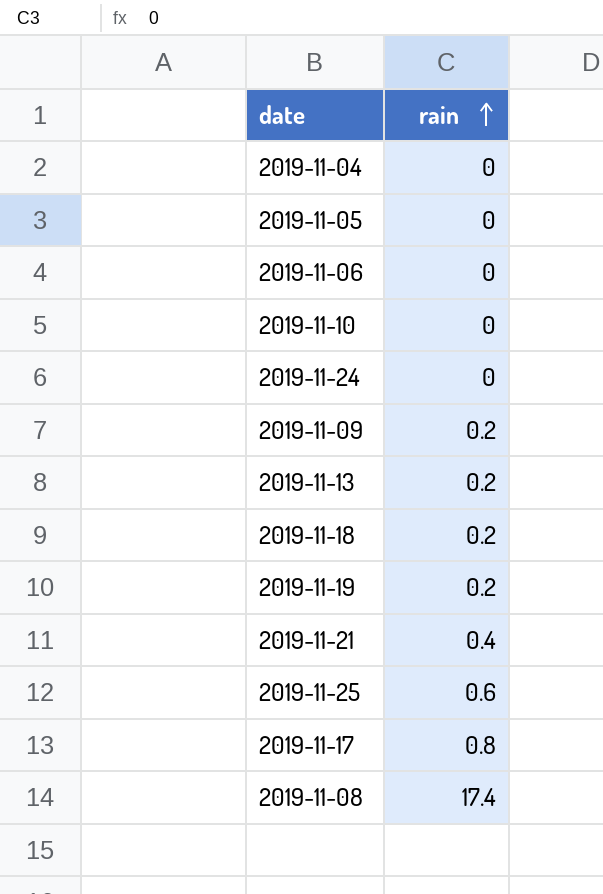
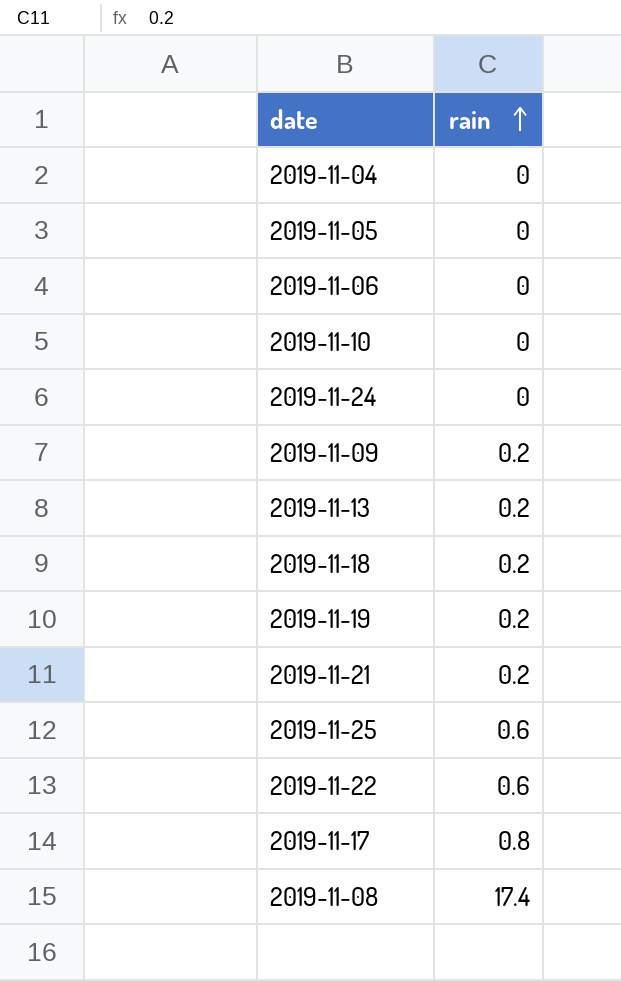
2019-11-21 | rain: 0.4 -> 0.2
row 2019-11-22: none -> 0.6

